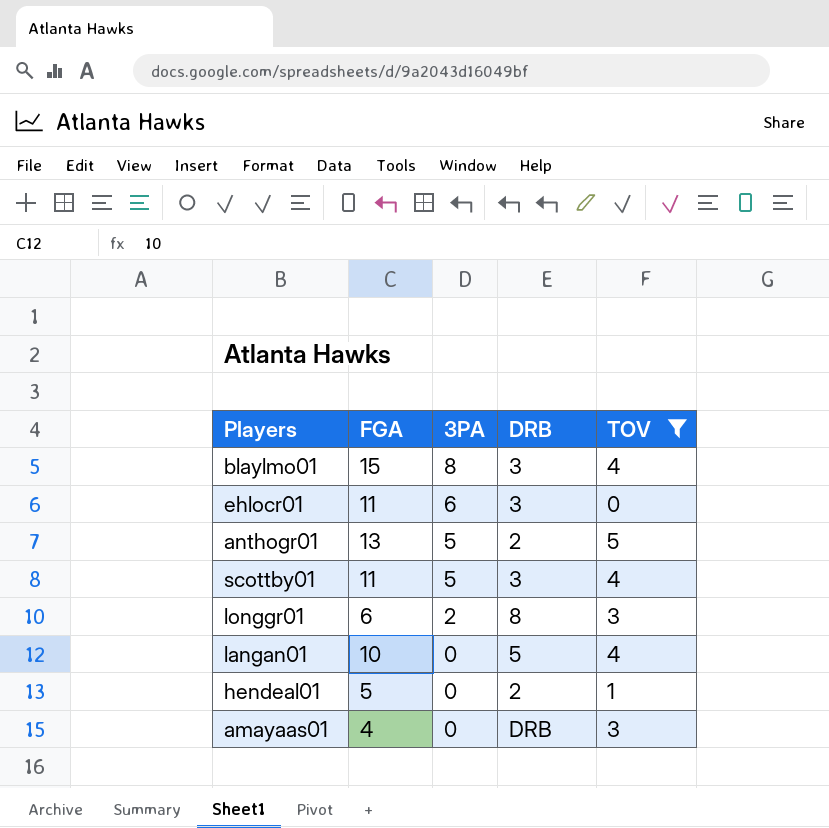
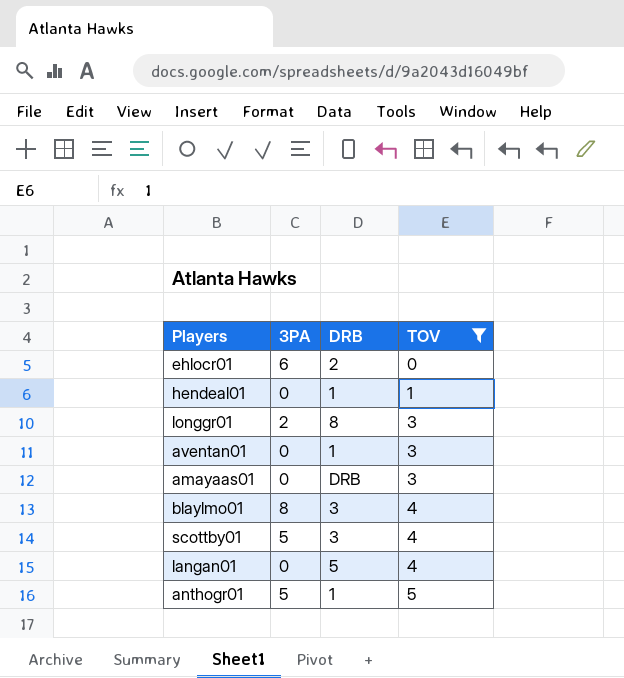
row order: 3PA descending -> TOV ascending
column FGA | position: 2 -> none
ehlocr01 | DRB: 3 -> 2
hendeal01 | DRB: 2 -> 1
row aventan01: none -> 0 | 1 | 3
anthogr01 | DRB: 2 -> 1

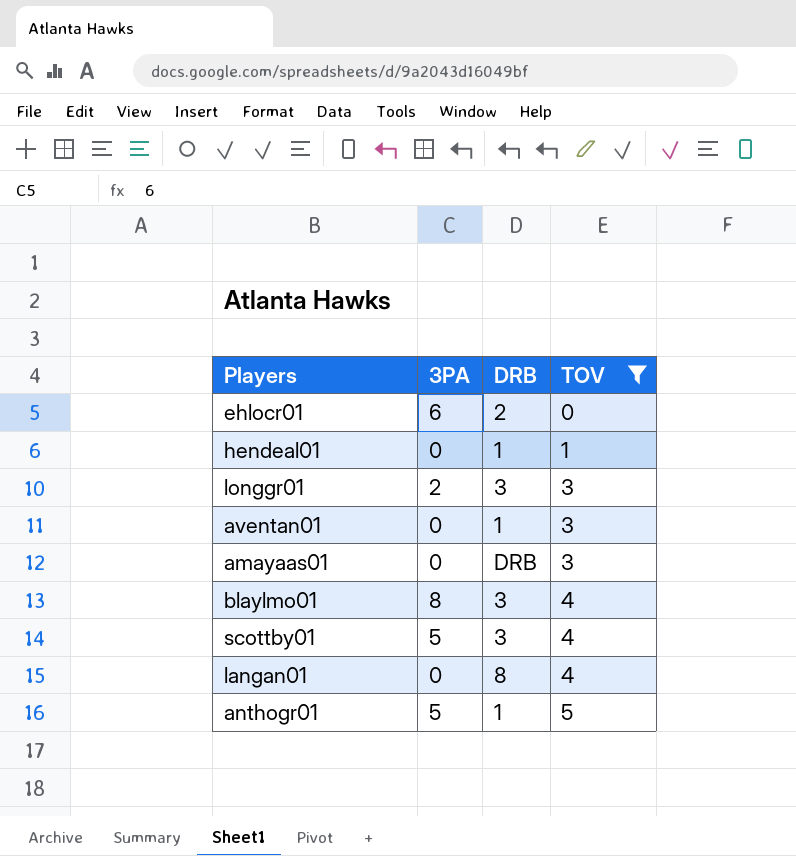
longgr01 | DRB: 8 -> 3
langan01 | DRB: 5 -> 8

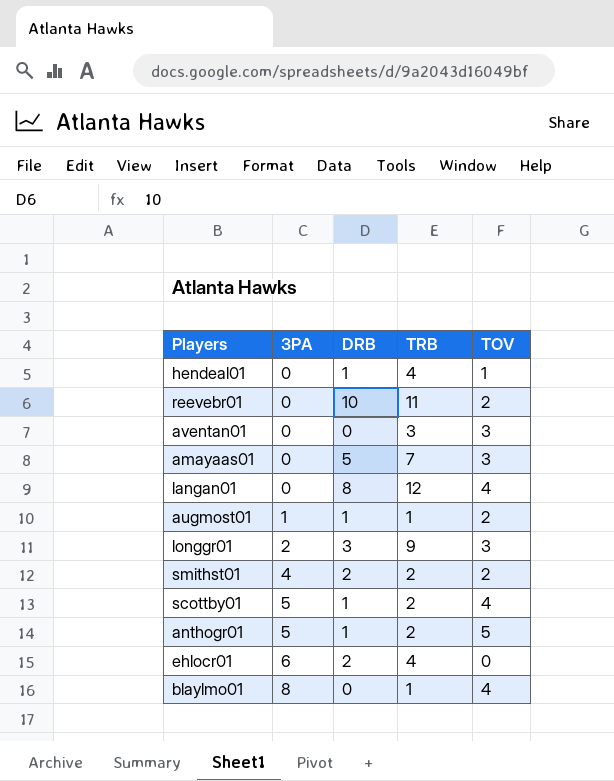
filter: TOV != 2 -> none
row order: TOV ascending -> 3PA ascending
column TRB | position: none -> 4
aventan01 | DRB: 1 -> 0
amayaas01 | DRB: DRB -> 5
scottby01 | DRB: 3 -> 1
blaylmo01 | DRB: 3 -> 0

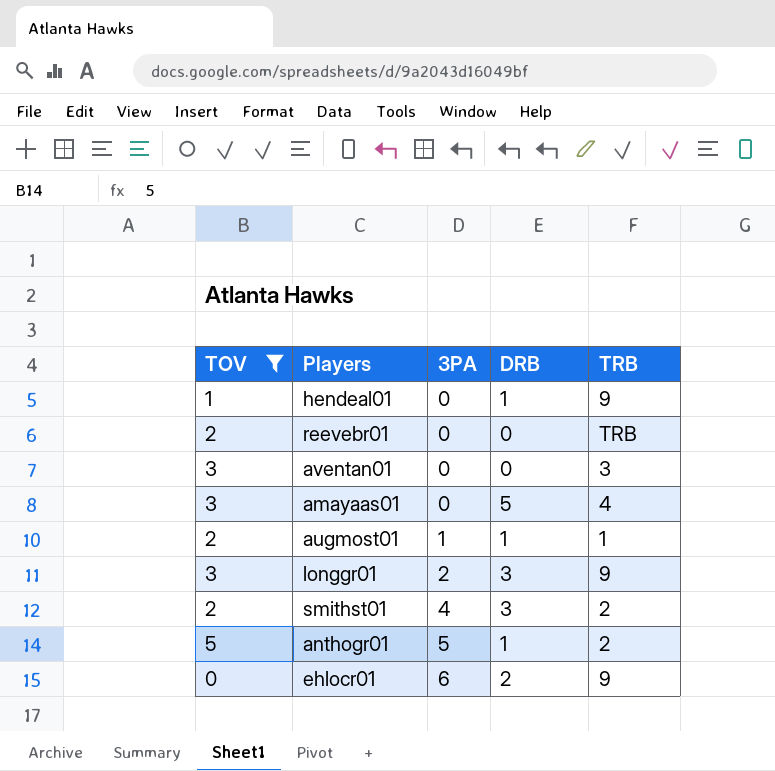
filter: none -> TOV != 4
column TOV | position: 5 -> 1
hendeal01 | TRB: 4 -> 9
reevebr01 | DRB: 10 -> 0
reevebr01 | TRB: 11 -> TRB
amayaas01 | TRB: 7 -> 4
smithst01 | DRB: 2 -> 3
ehlocr01 | TRB: 4 -> 9

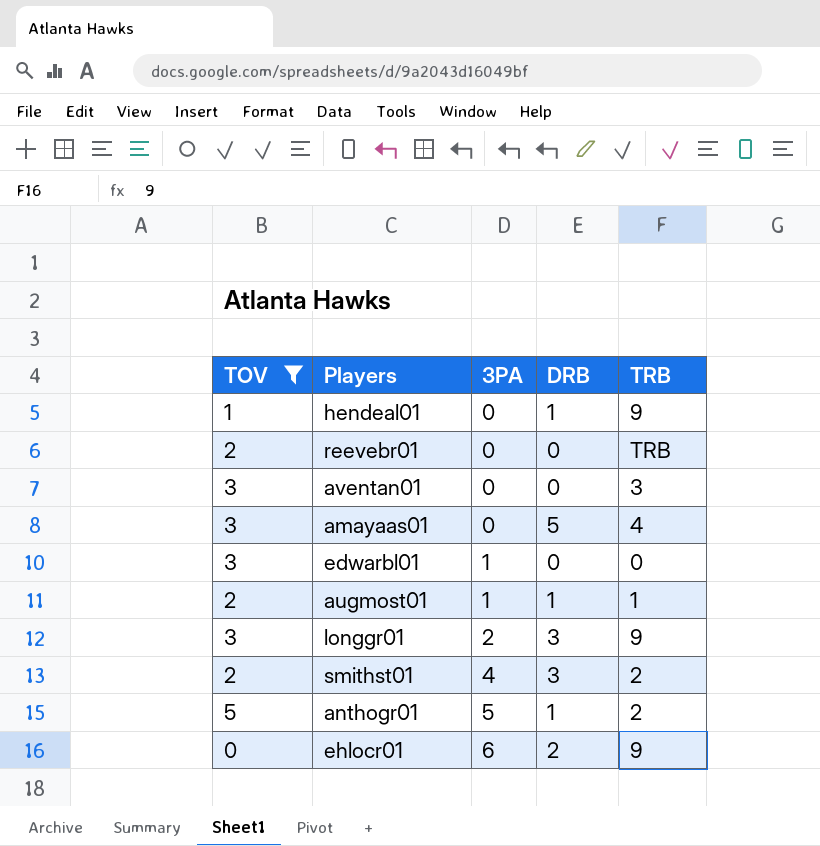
row edwarbl01: none -> 3 | 1 | 0 | 0

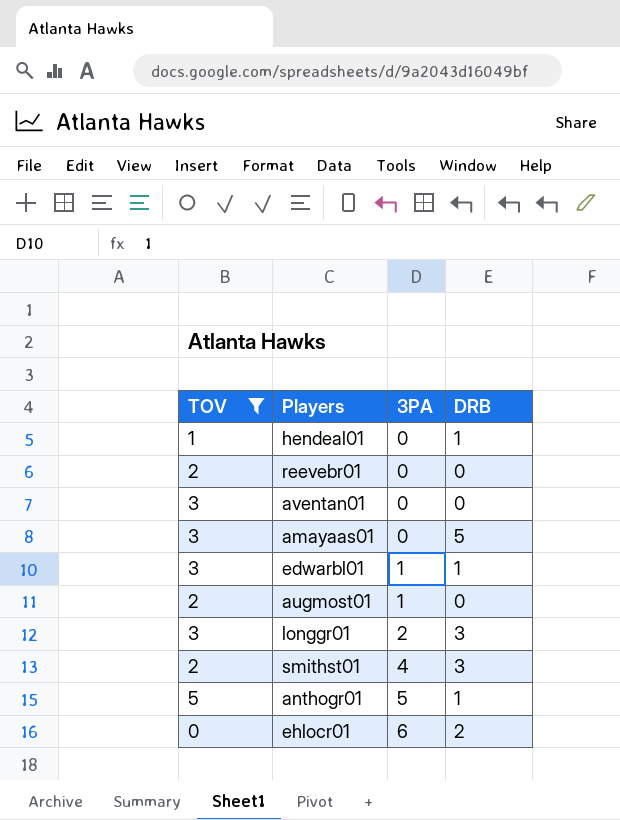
column TRB | position: 5 -> none
edwarbl01 | DRB: 0 -> 1
augmost01 | DRB: 1 -> 0

